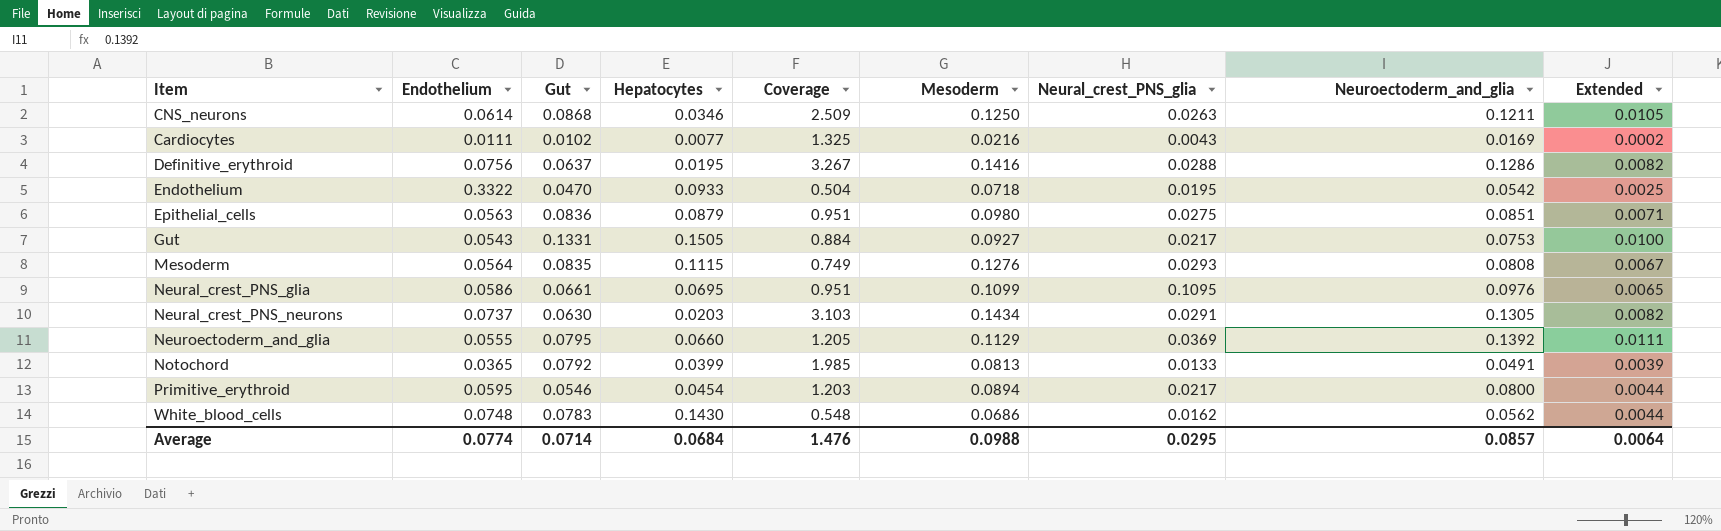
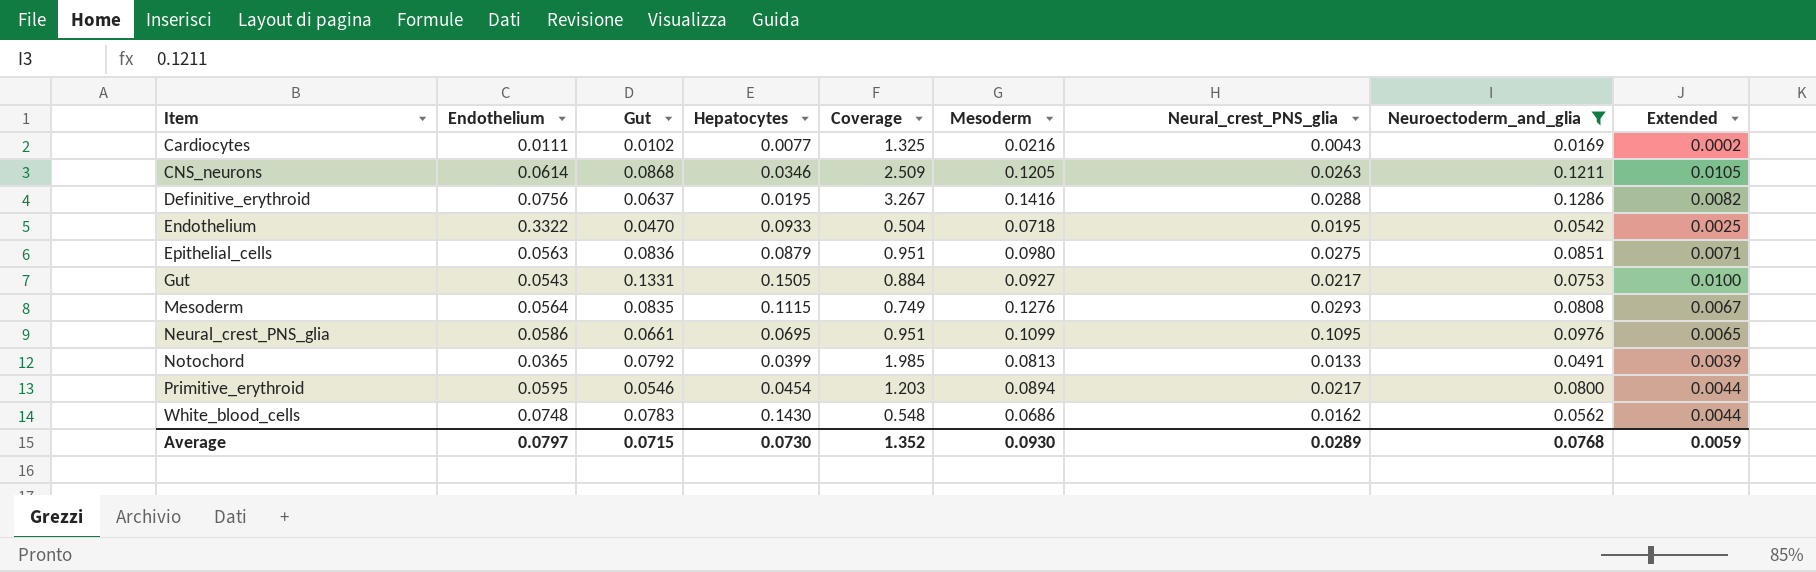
filter: none -> Neuroectoderm_and_glia <= 0.1286
row order: none -> Item ascending
CNS_neurons | Mesoderm: 0.1250 -> 0.1205
Average | Endothelium: 0.0774 -> 0.0797
Average | Gut: 0.0714 -> 0.0715
Average | Hepatocytes: 0.0684 -> 0.0730
Average | Coverage: 1.476 -> 1.352
Average | Mesoderm: 0.0988 -> 0.0930
Average | Neural_crest_PNS_glia: 0.0295 -> 0.0289
Average | Neuroectoderm_and_glia: 0.0857 -> 0.0768
Average | Extended: 0.0064 -> 0.0059

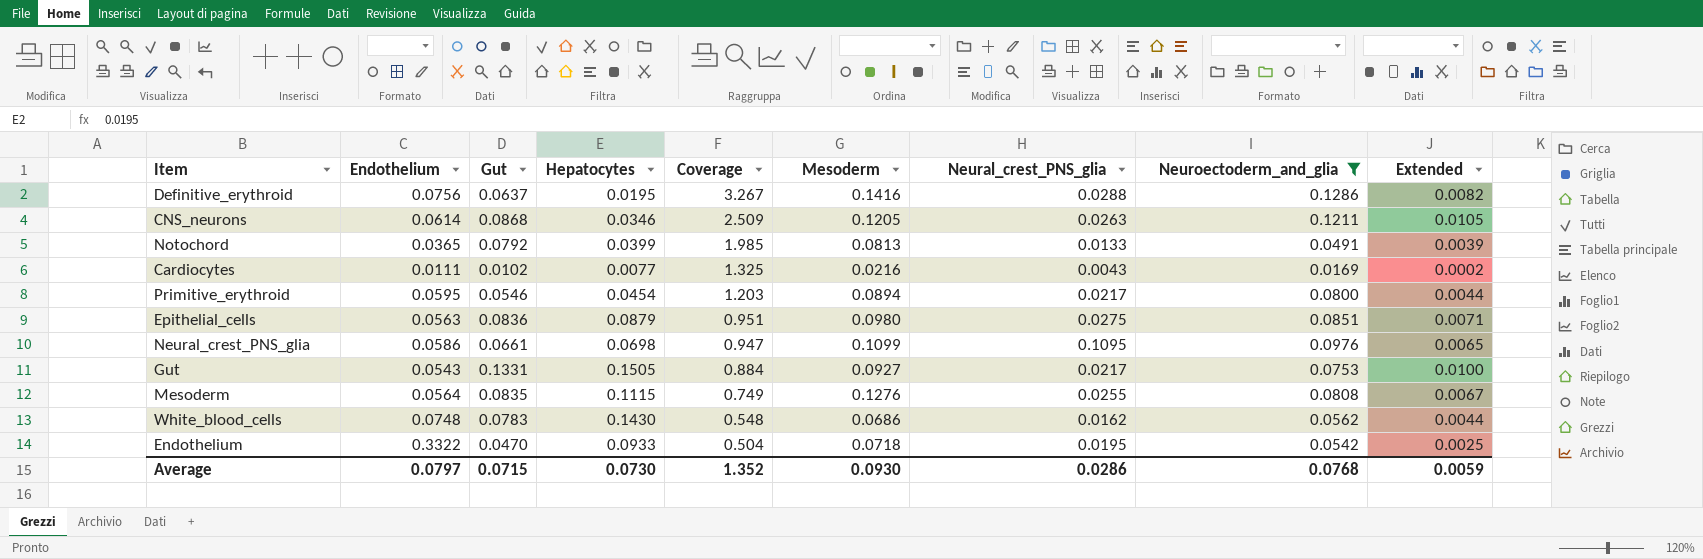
row order: Item ascending -> Coverage descending
Neural_crest_PNS_glia | Hepatocytes: 0.0695 -> 0.0698
Neural_crest_PNS_glia | Coverage: 0.951 -> 0.947
Mesoderm | Neural_crest_PNS_glia: 0.0293 -> 0.0255
Average | Neural_crest_PNS_glia: 0.0289 -> 0.0286

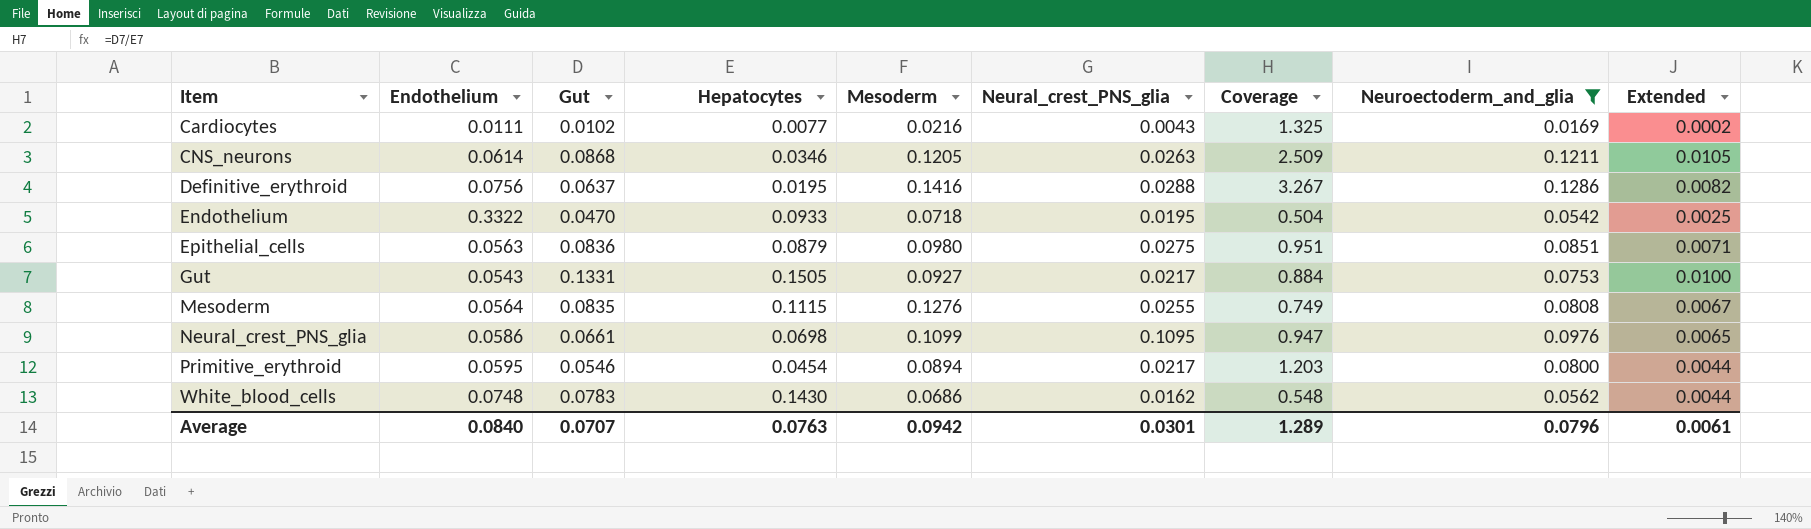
row order: Coverage descending -> Item ascending
column Coverage | position: 5 -> 7
row Notochord: 0.0365 | 0.0792 | 0.0399 | 1.985 | 0.0813 | 0.0133 | 0.0491 | 0.0039 -> none
Average | Endothelium: 0.0797 -> 0.0840
Average | Gut: 0.0715 -> 0.0707
Average | Hepatocytes: 0.0730 -> 0.0763
Average | Mesoderm: 0.0930 -> 0.0942
Average | Neural_crest_PNS_glia: 0.0286 -> 0.0301
Average | Coverage: 1.352 -> 1.289
Average | Neuroectoderm_and_glia: 0.0768 -> 0.0796
Average | Extended: 0.0059 -> 0.0061

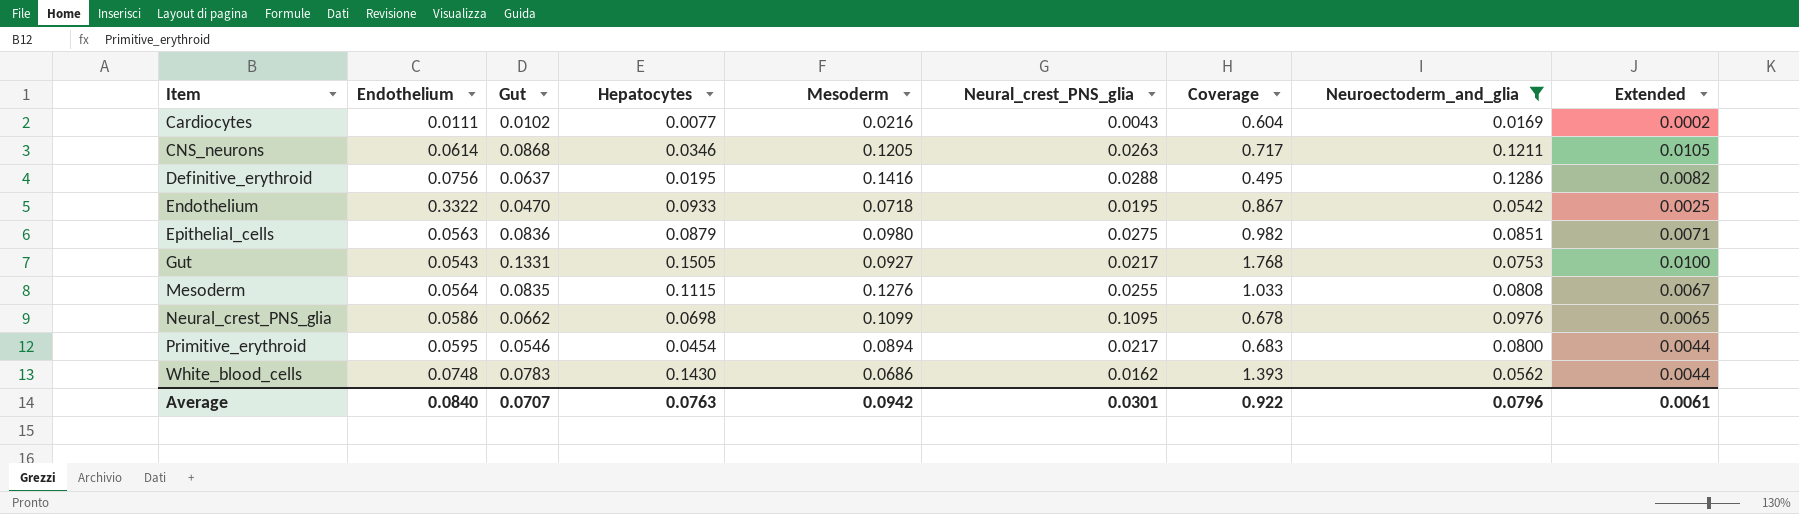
column Coverage | formula: [Gut] / [Hepatocytes] -> [Gut] / [Neuroectoderm_and_glia]
Neural_crest_PNS_glia | Gut: 0.0661 -> 0.0662
Average | Coverage: 1.289 -> 0.922

